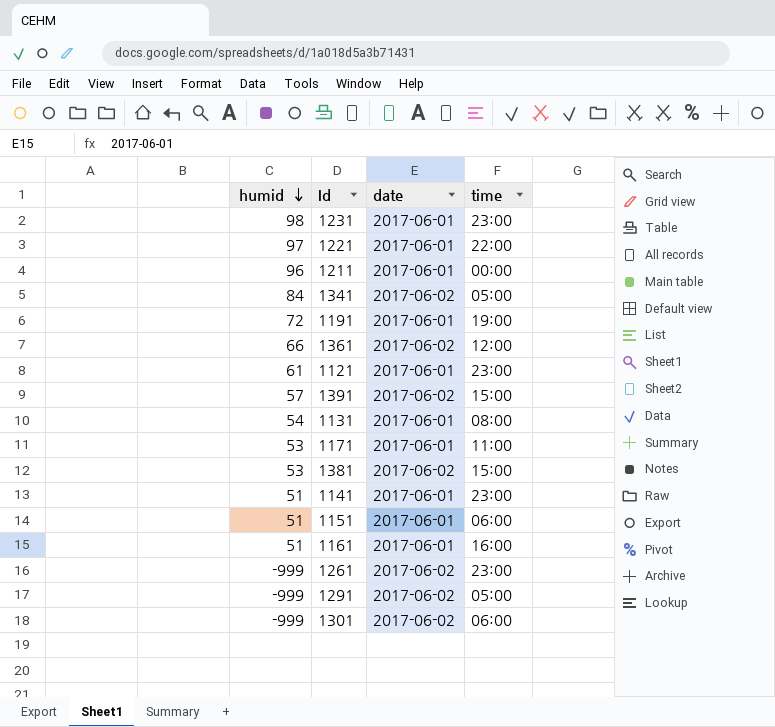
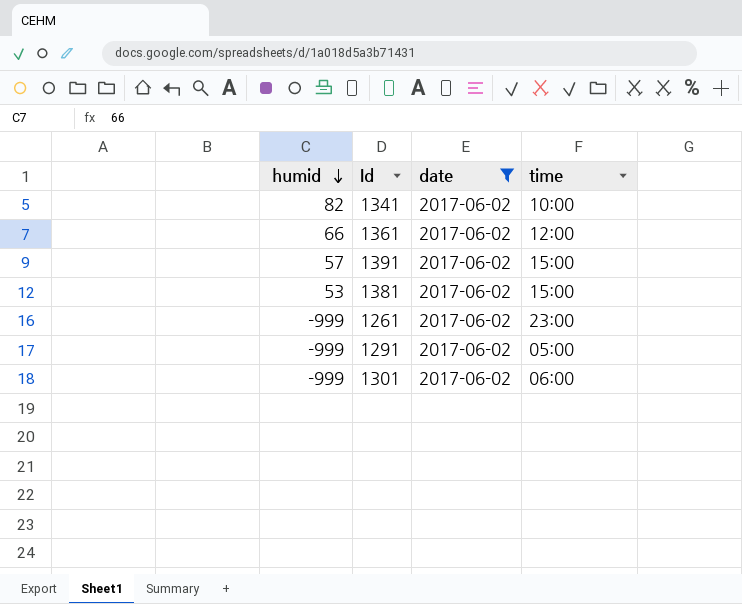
filter: none -> date = 2017-06-02
1341 | humid: 84 -> 82
1341 | time: 05:00 -> 10:00

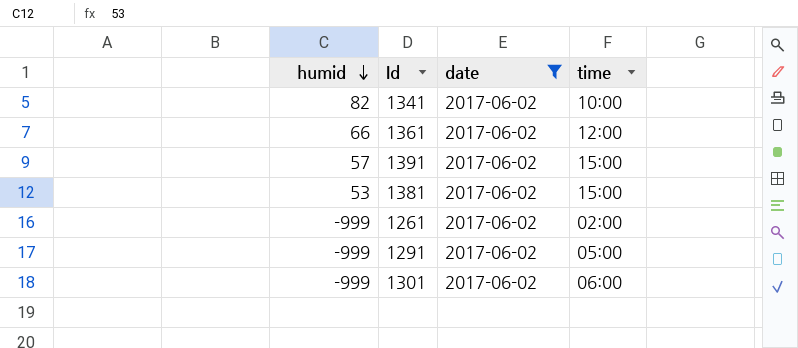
1261 | time: 23:00 -> 02:00

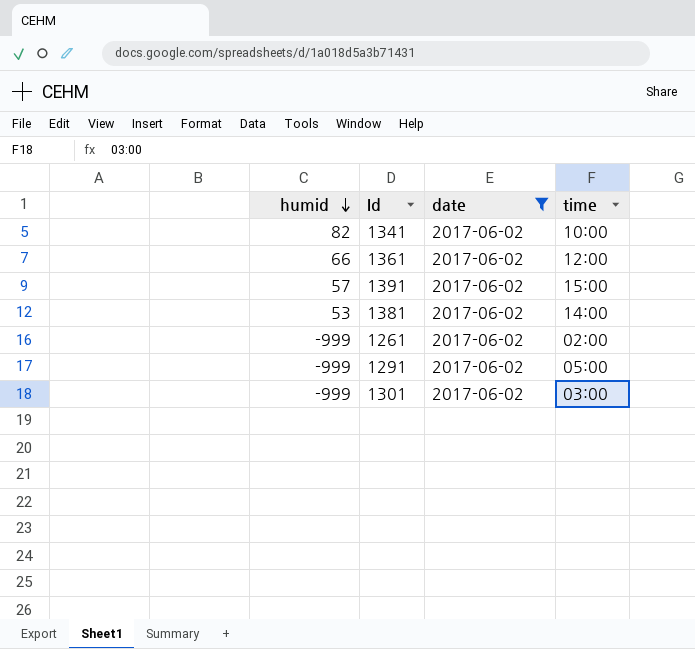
1381 | time: 15:00 -> 14:00
1301 | time: 06:00 -> 03:00

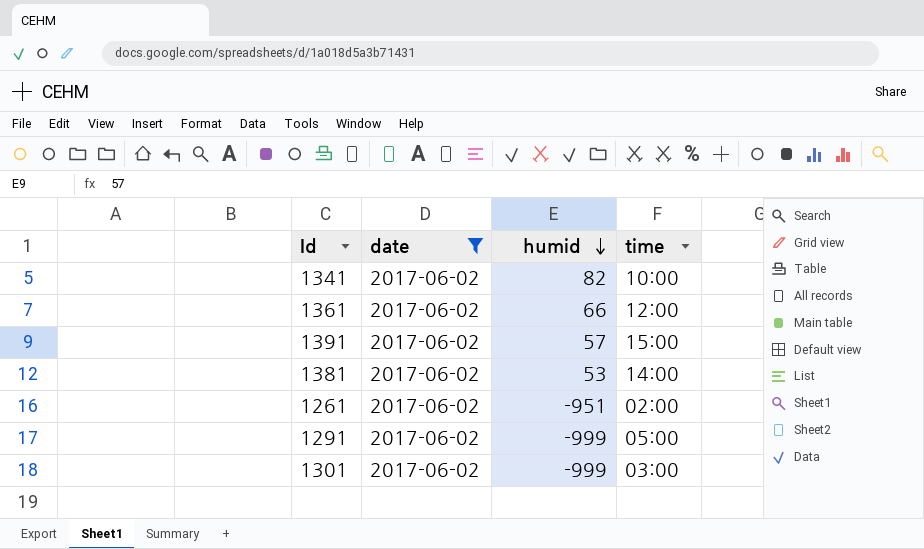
column humid | position: 1 -> 3
1261 | humid: -999 -> -951

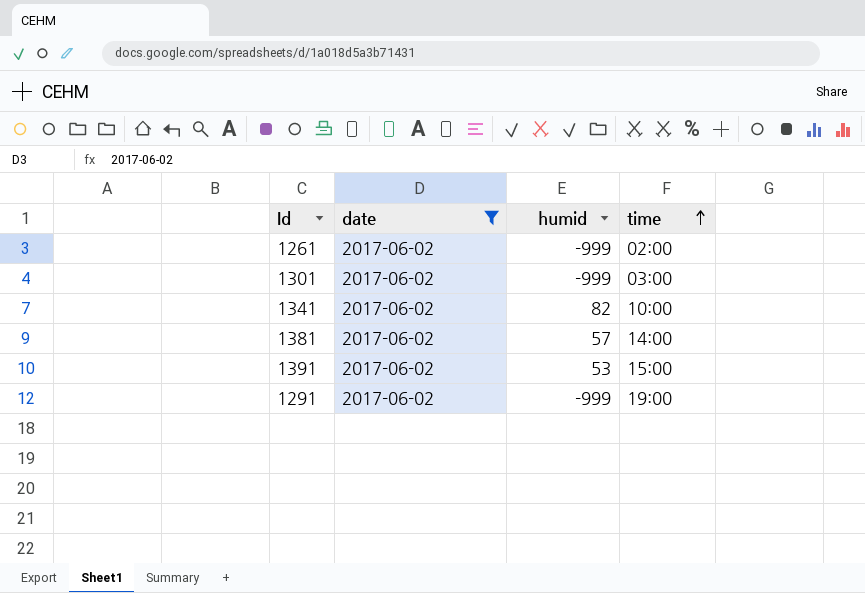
row order: humid descending -> time ascending
row 1361: 2017-06-02 | 66 | 12:00 -> none
1261 | humid: -951 -> -999
1381 | humid: 53 -> 57
1391 | humid: 57 -> 53
1291 | time: 05:00 -> 19:00

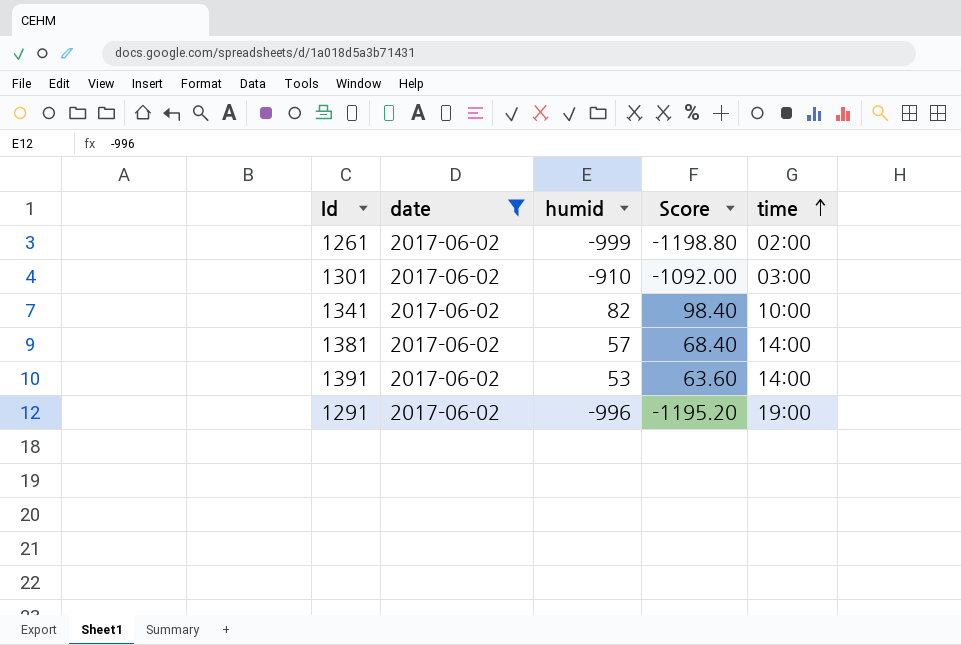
column Score | formula: none -> [humid] * 1.2
1301 | humid: -999 -> -910
1391 | time: 15:00 -> 14:00
1291 | humid: -999 -> -996

